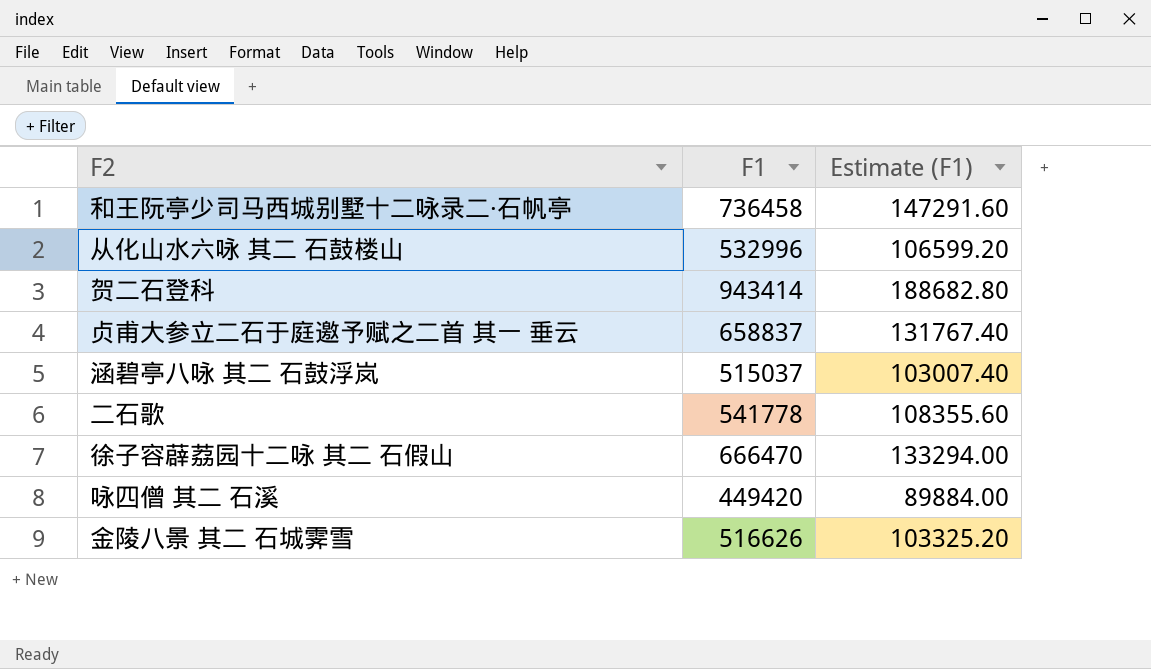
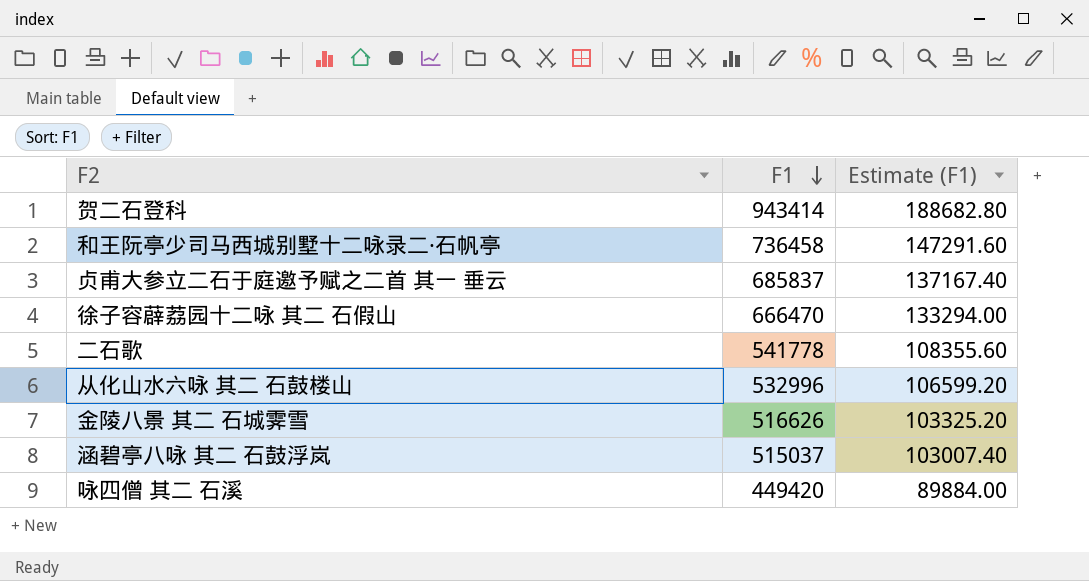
row order: none -> F1 descending
贞甫大参立二石于庭邀予赋之二首 其一 垂云 | F1: 658837 -> 685837
贞甫大参立二石于庭邀予赋之二首 其一 垂云 | Estimate (F1): 131767.40 -> 137167.40

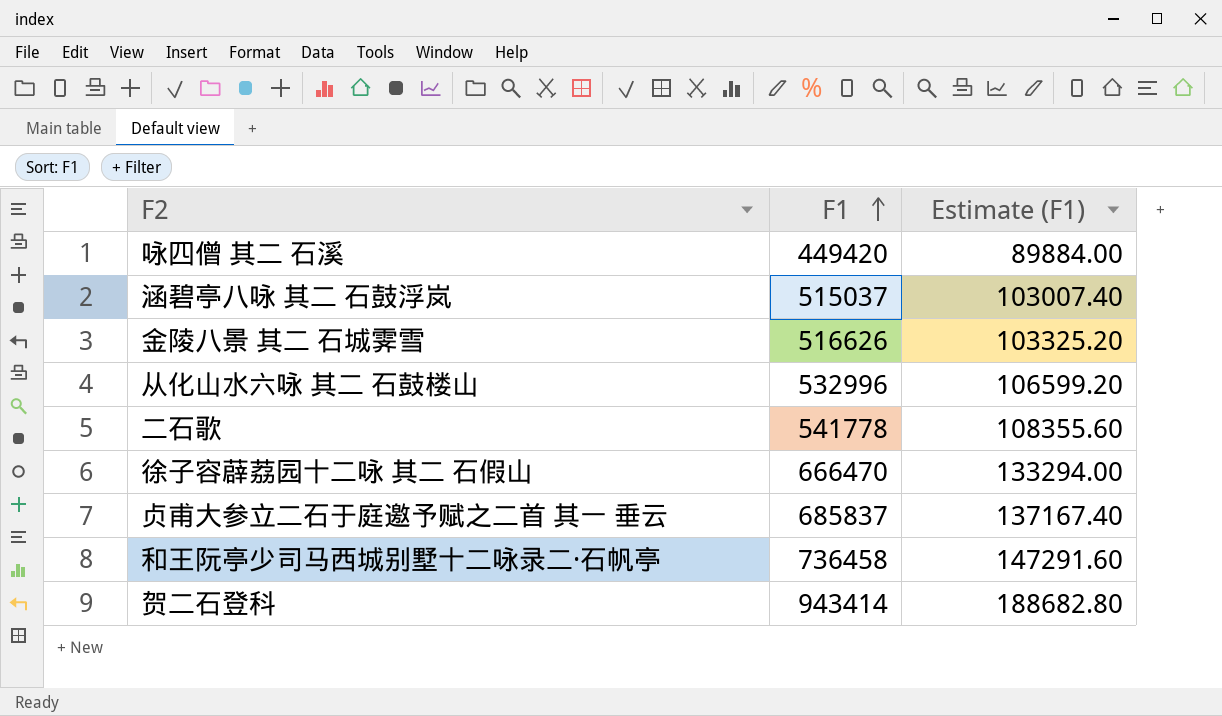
row order: F1 descending -> F1 ascending

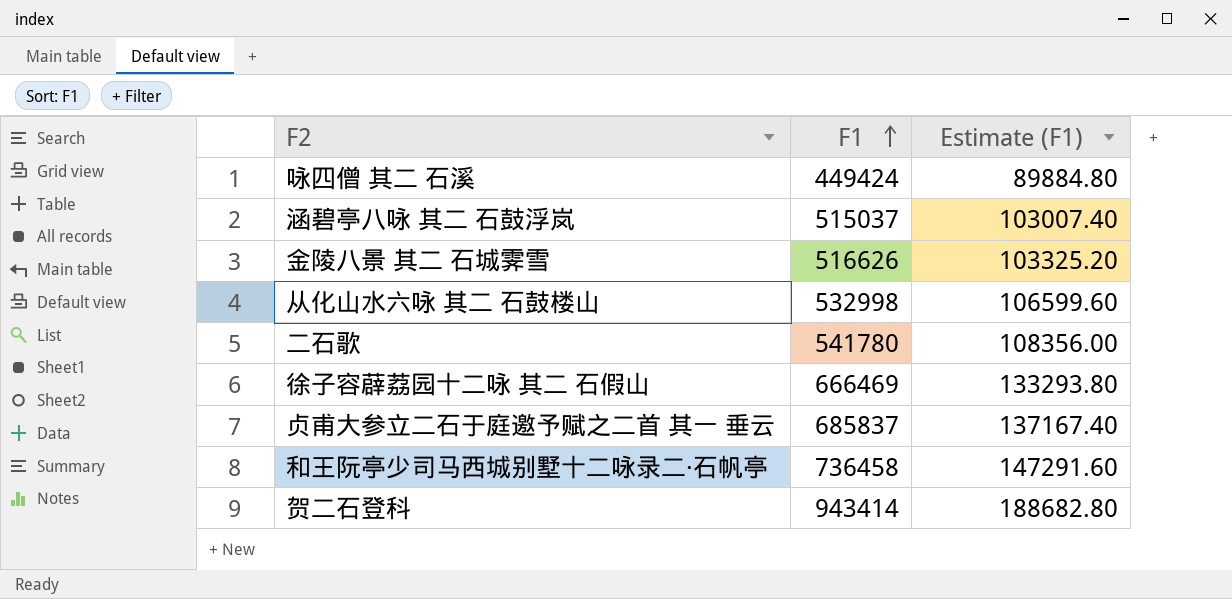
咏四僧 其二 石溪 | F1: 449420 -> 449424
咏四僧 其二 石溪 | Estimate (F1): 89884.00 -> 89884.80
从化山水六咏 其二 石鼓楼山 | F1: 532996 -> 532998
从化山水六咏 其二 石鼓楼山 | Estimate (F1): 106599.20 -> 106599.60
二石歌 | F1: 541778 -> 541780
二石歌 | Estimate (F1): 108355.60 -> 108356.00
徐子容薜荔园十二咏 其二 石假山 | F1: 666470 -> 666469
徐子容薜荔园十二咏 其二 石假山 | Estimate (F1): 133294.00 -> 133293.80

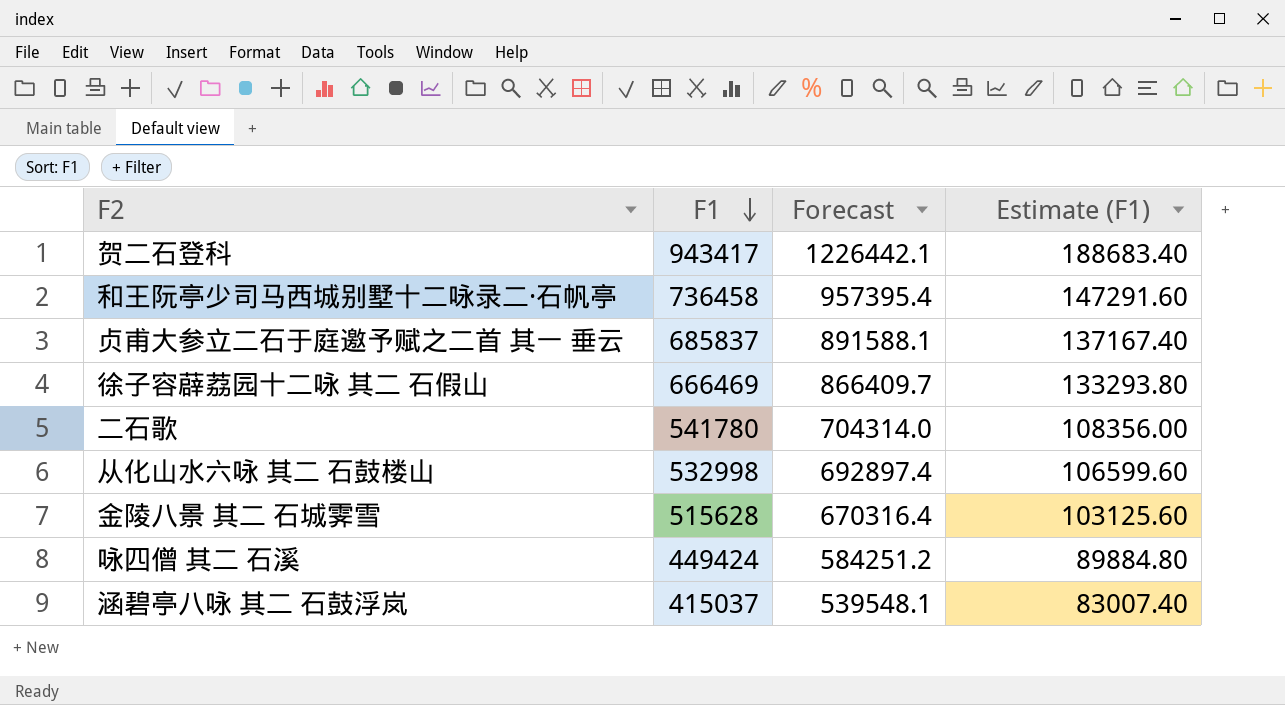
row order: F1 ascending -> F1 descending
column Forecast | formula: none -> [F1] * 1.3
贺二石登科 | F1: 943414 -> 943417
贺二石登科 | Estimate (F1): 188682.80 -> 188683.40
金陵八景 其二 石城霁雪 | F1: 516626 -> 515628
金陵八景 其二 石城霁雪 | Estimate (F1): 103325.20 -> 103125.60
涵碧亭八咏 其二 石鼓浮岚 | F1: 515037 -> 415037
涵碧亭八咏 其二 石鼓浮岚 | Estimate (F1): 103007.40 -> 83007.40

